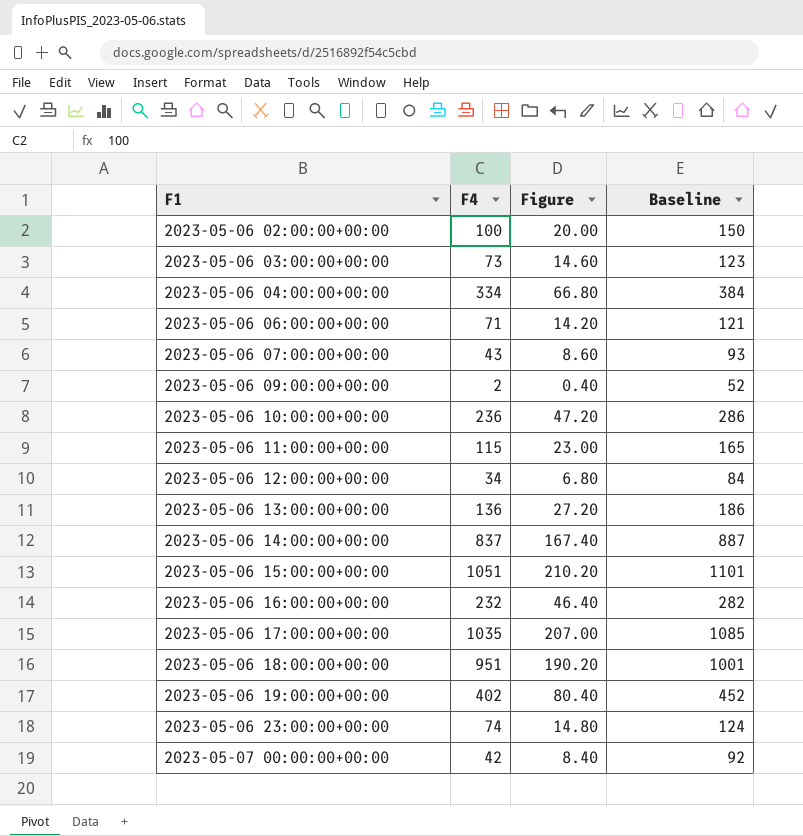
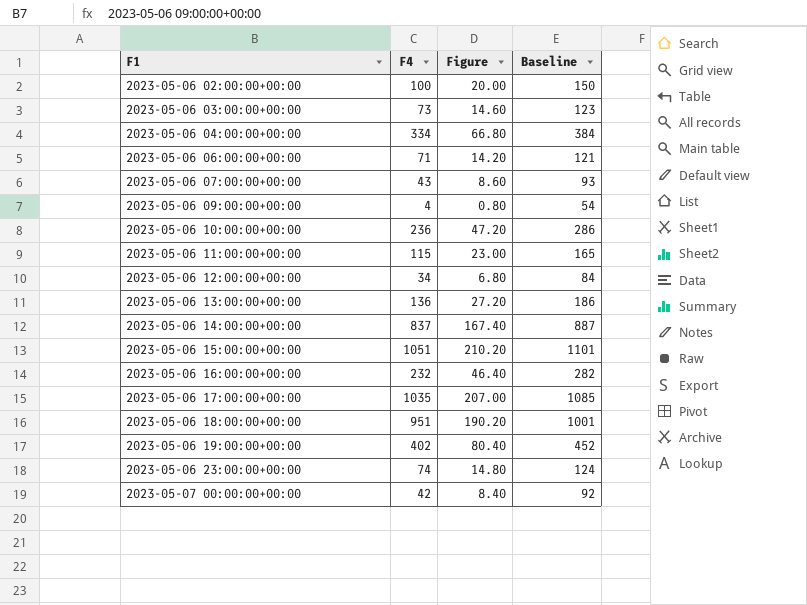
2023-05-06 09:00:00+00:00 | F4: 2 -> 4
2023-05-06 09:00:00+00:00 | Figure: 0.40 -> 0.80
2023-05-06 09:00:00+00:00 | Baseline: 52 -> 54

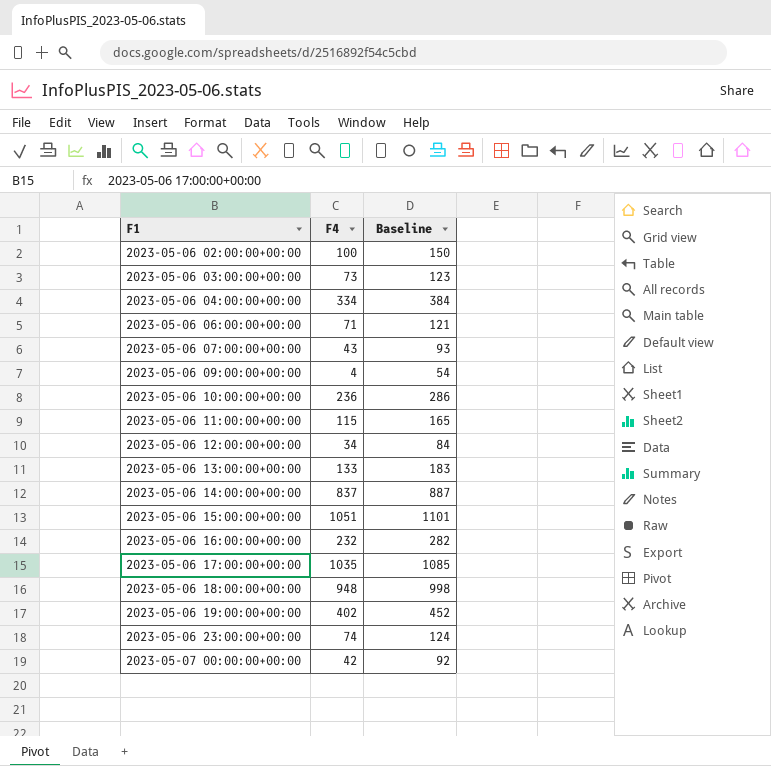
column Figure | formula: [F4] * 0.2 -> none
2023-05-06 13:00:00+00:00 | F4: 136 -> 133
2023-05-06 13:00:00+00:00 | Baseline: 186 -> 183
2023-05-06 18:00:00+00:00 | F4: 951 -> 948
2023-05-06 18:00:00+00:00 | Baseline: 1001 -> 998

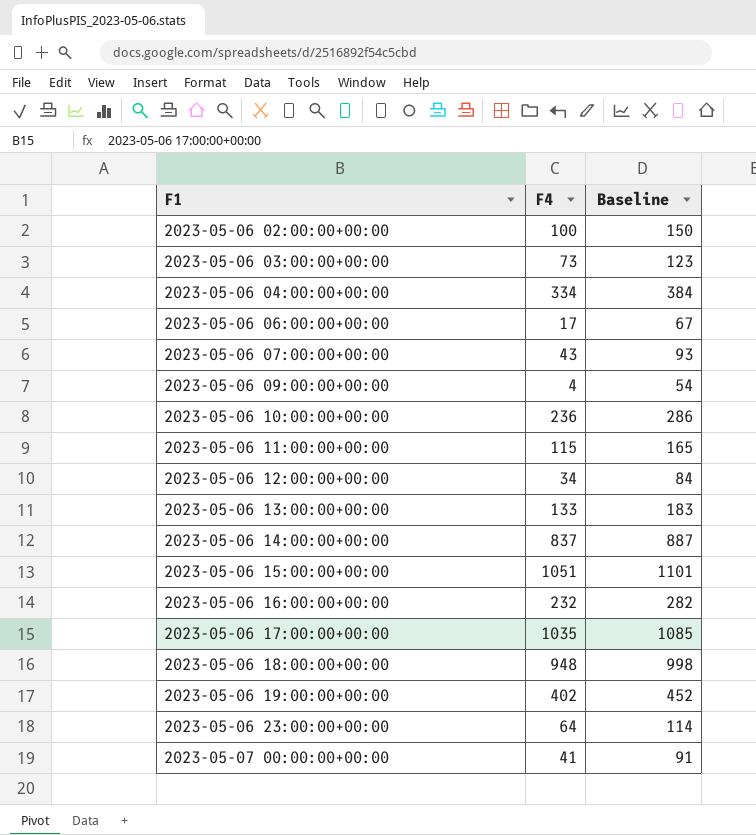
2023-05-06 06:00:00+00:00 | F4: 71 -> 17
2023-05-06 06:00:00+00:00 | Baseline: 121 -> 67
2023-05-06 23:00:00+00:00 | F4: 74 -> 64
2023-05-06 23:00:00+00:00 | Baseline: 124 -> 114
2023-05-07 00:00:00+00:00 | F4: 42 -> 41
2023-05-07 00:00:00+00:00 | Baseline: 92 -> 91

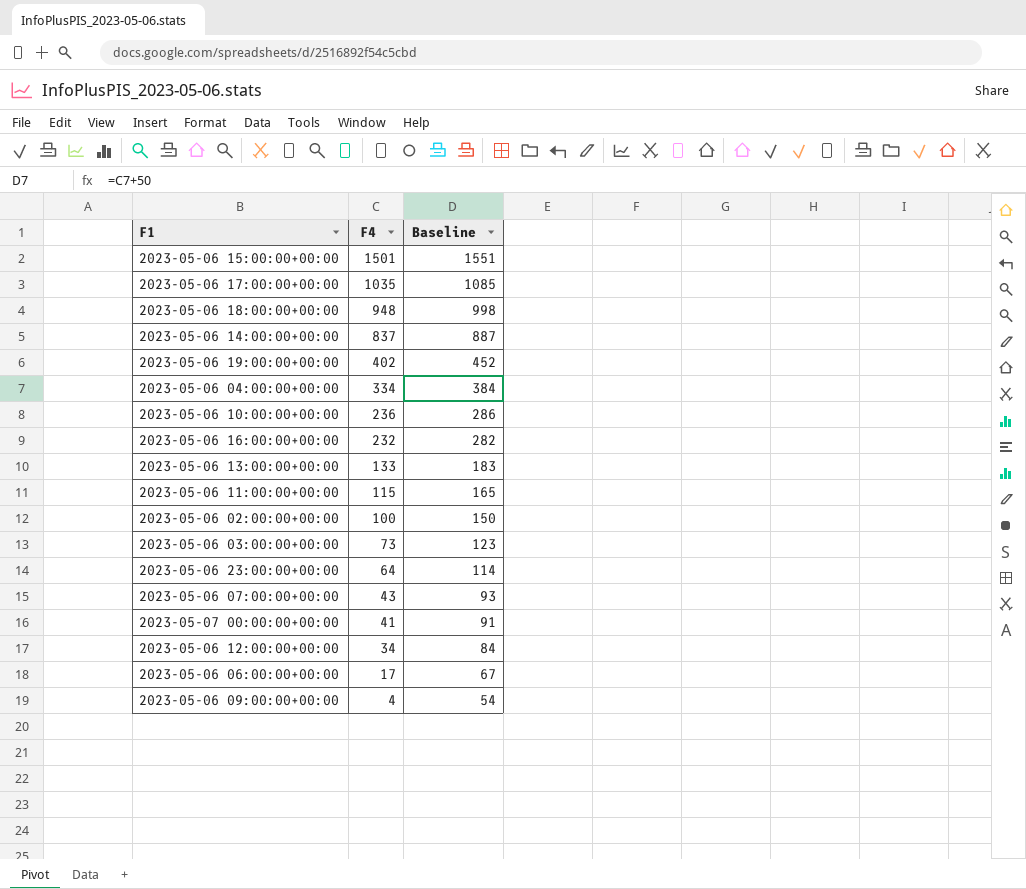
row order: F1 ascending -> F4 descending
2023-05-06 15:00:00+00:00 | F4: 1051 -> 1501
2023-05-06 15:00:00+00:00 | Baseline: 1101 -> 1551

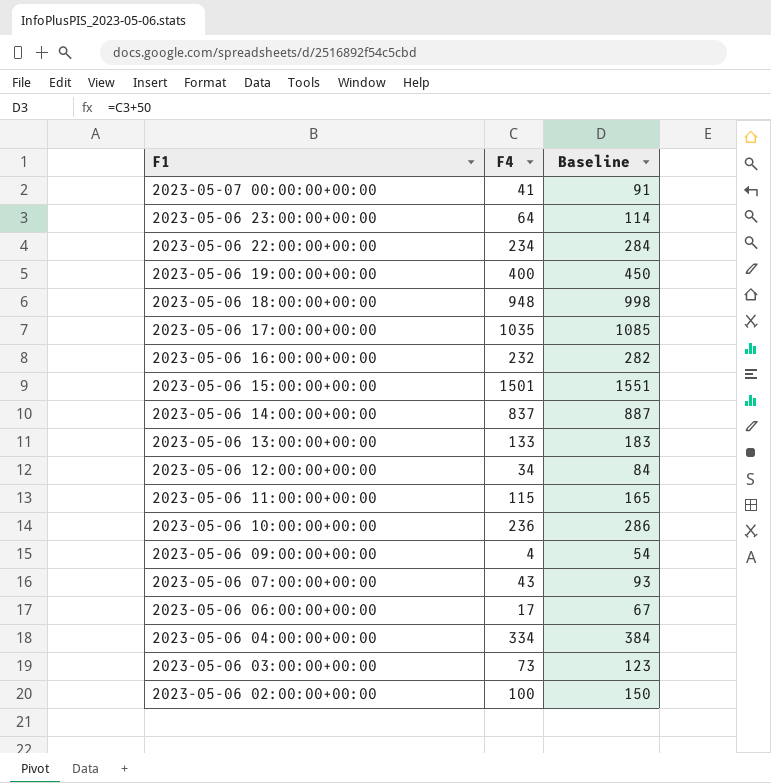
row order: F4 descending -> F1 descending
row 2023-05-06 22:00:00+00:00: none -> 234 | 284
2023-05-06 19:00:00+00:00 | F4: 402 -> 400
2023-05-06 19:00:00+00:00 | Baseline: 452 -> 450

